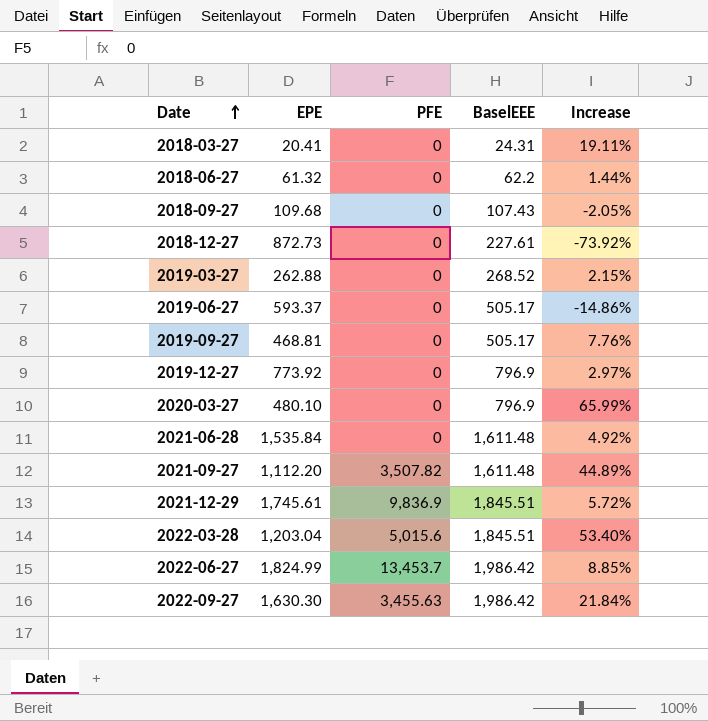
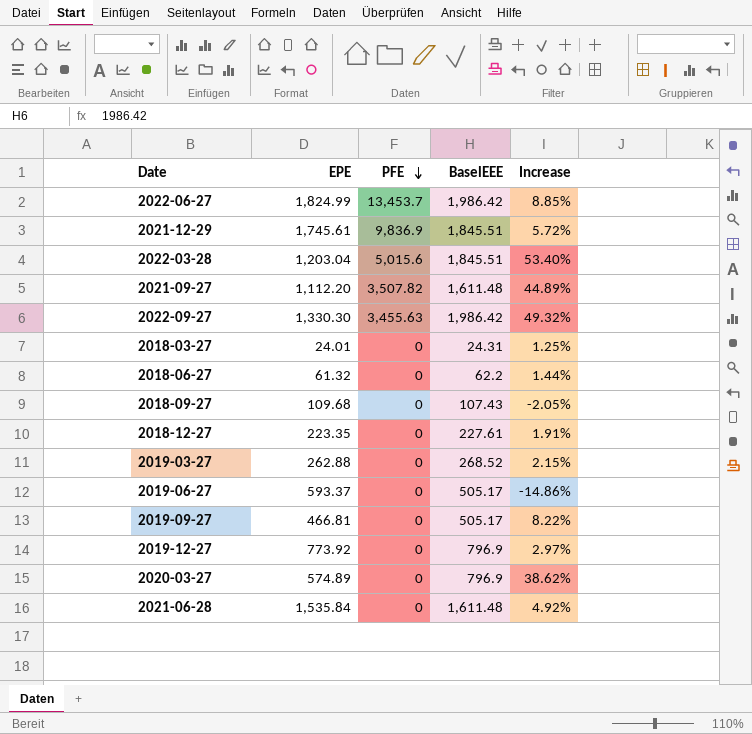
row order: Date ascending -> PFE descending
2022-09-27 | EPE: 1,630.30 -> 1,330.30
2022-09-27 | Increase: 21.84% -> 49.32%
2018-03-27 | EPE: 20.41 -> 24.01
2018-03-27 | Increase: 19.11% -> 1.25%
2018-12-27 | EPE: 872.73 -> 223.35
2018-12-27 | Increase: -73.92% -> 1.91%
2019-09-27 | EPE: 468.81 -> 466.81
2019-09-27 | Increase: 7.76% -> 8.22%
2020-03-27 | EPE: 480.10 -> 574.89
2020-03-27 | Increase: 65.99% -> 38.62%

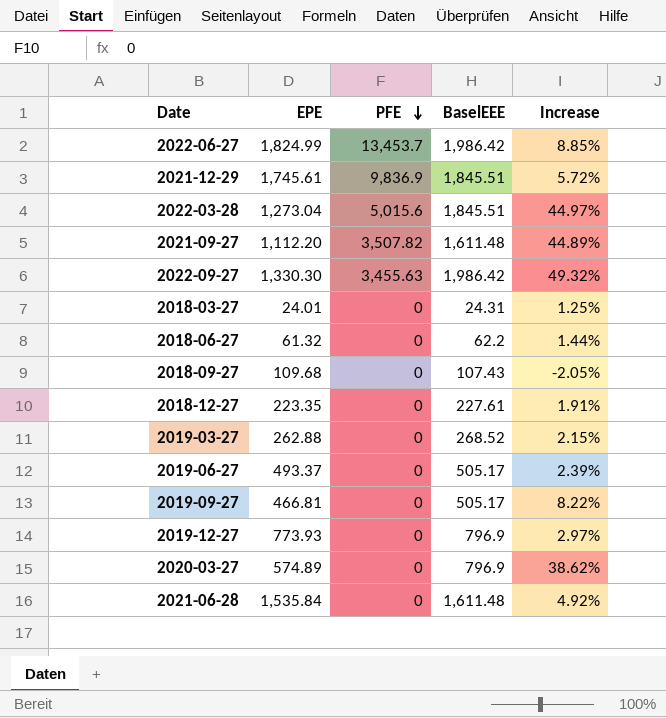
2022-03-28 | EPE: 1,203.04 -> 1,273.04
2022-03-28 | Increase: 53.40% -> 44.97%
2019-06-27 | EPE: 593.37 -> 493.37
2019-06-27 | Increase: -14.86% -> 2.39%
2019-12-27 | EPE: 773.92 -> 773.93

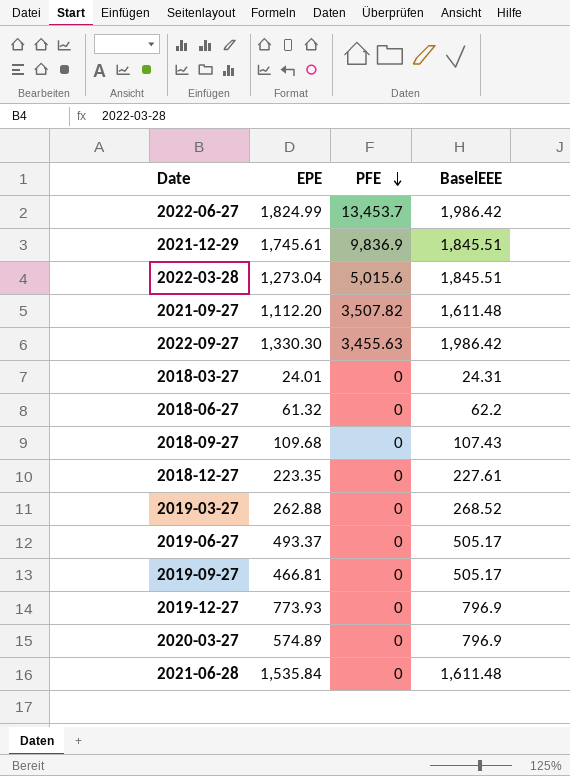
column Increase | formula: ([BaselEEE] - [EPE]) / [EPE] -> none

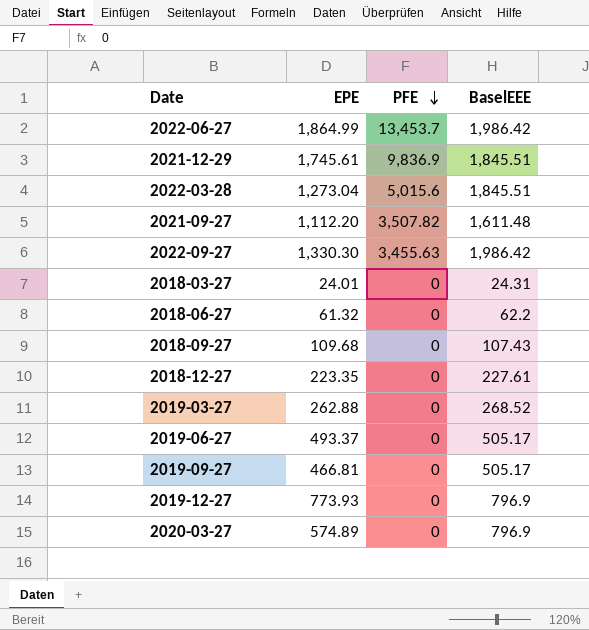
row 2021-06-28: 1,535.84 | 0 | 1,611.48 -> none
2022-06-27 | EPE: 1,824.99 -> 1,864.99

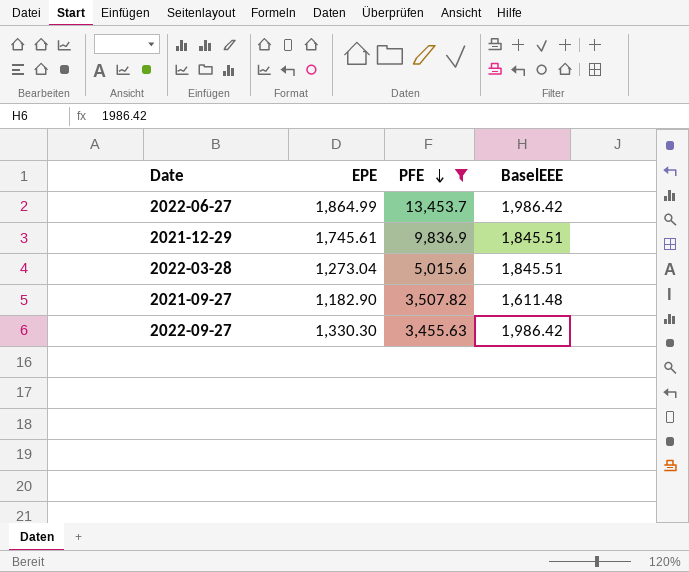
filter: none -> PFE != 0
2021-09-27 | EPE: 1,112.20 -> 1,182.90

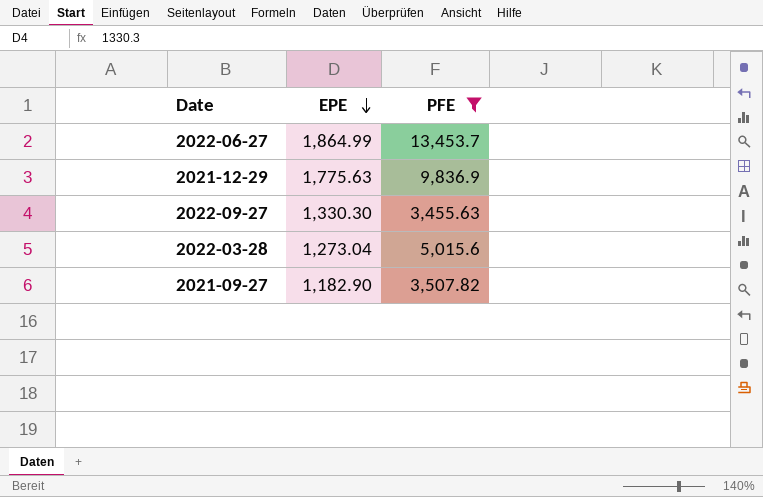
row order: PFE descending -> EPE descending
column BaselEEE | position: 4 -> none
2021-12-29 | EPE: 1,745.61 -> 1,775.63

